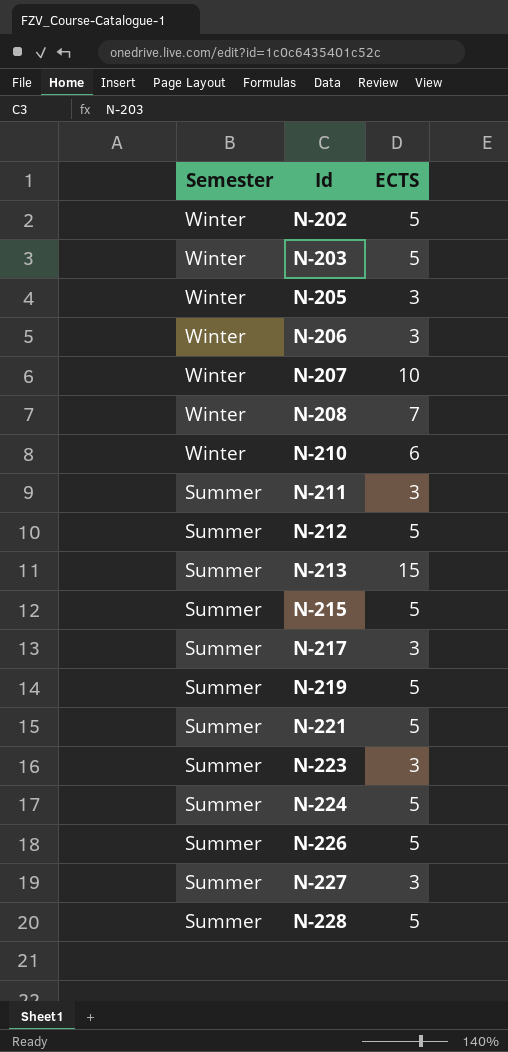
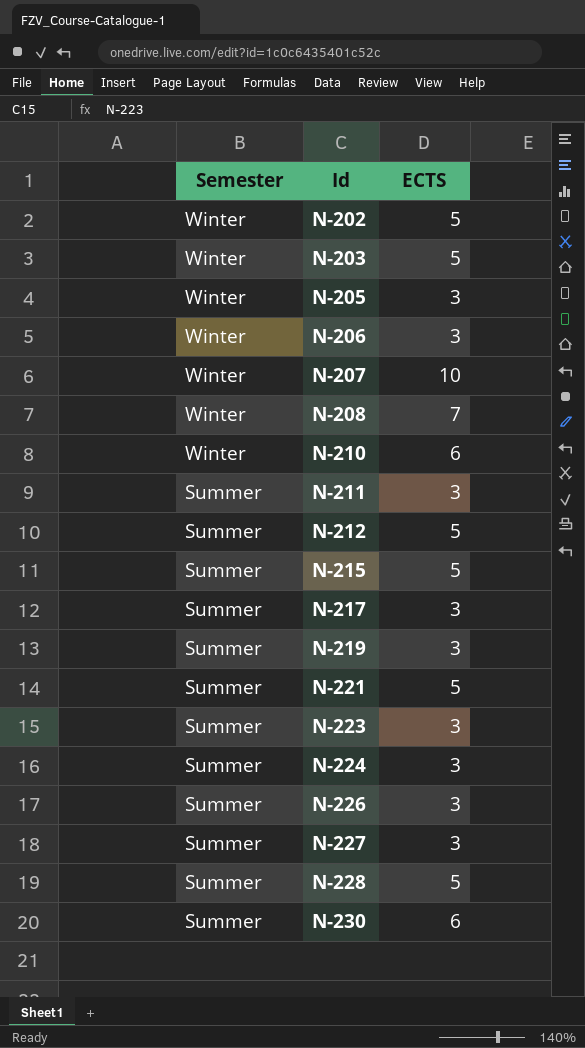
row N-213: Summer | 15 -> none
N-219 | ECTS: 5 -> 3
N-224 | ECTS: 5 -> 3
N-226 | ECTS: 5 -> 3
row N-230: none -> Summer | 6

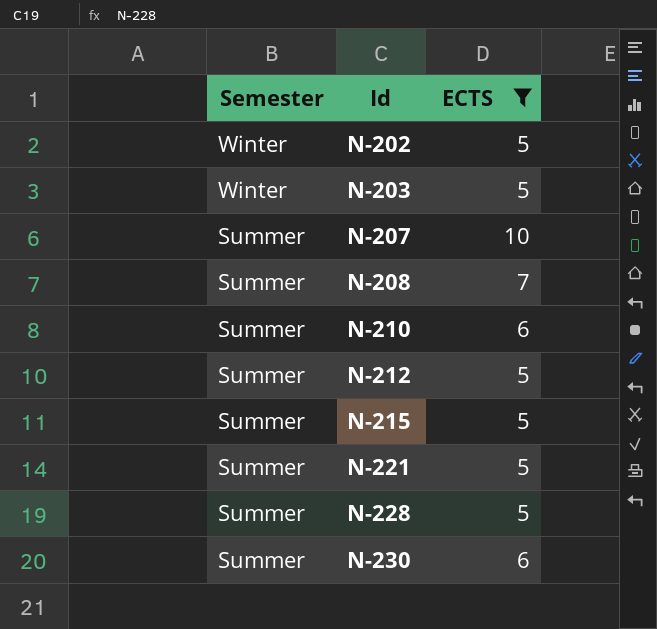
filter: none -> ECTS != 3
N-207 | Semester: Winter -> Summer
N-208 | Semester: Winter -> Summer
N-210 | Semester: Winter -> Summer

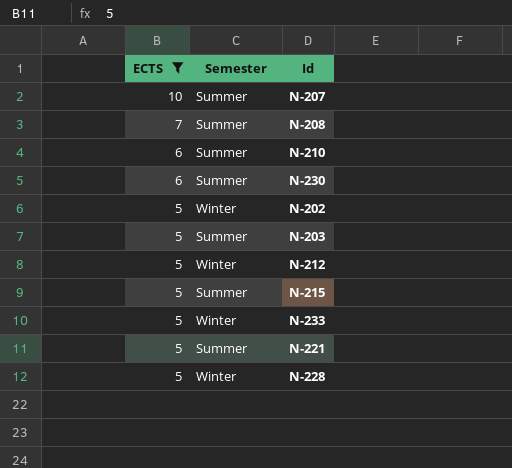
row order: Semester descending -> ECTS descending
column ECTS | position: 3 -> 1
N-203 | Semester: Winter -> Summer
N-212 | Semester: Summer -> Winter
row N-233: none -> 5 | Winter
N-228 | Semester: Summer -> Winter

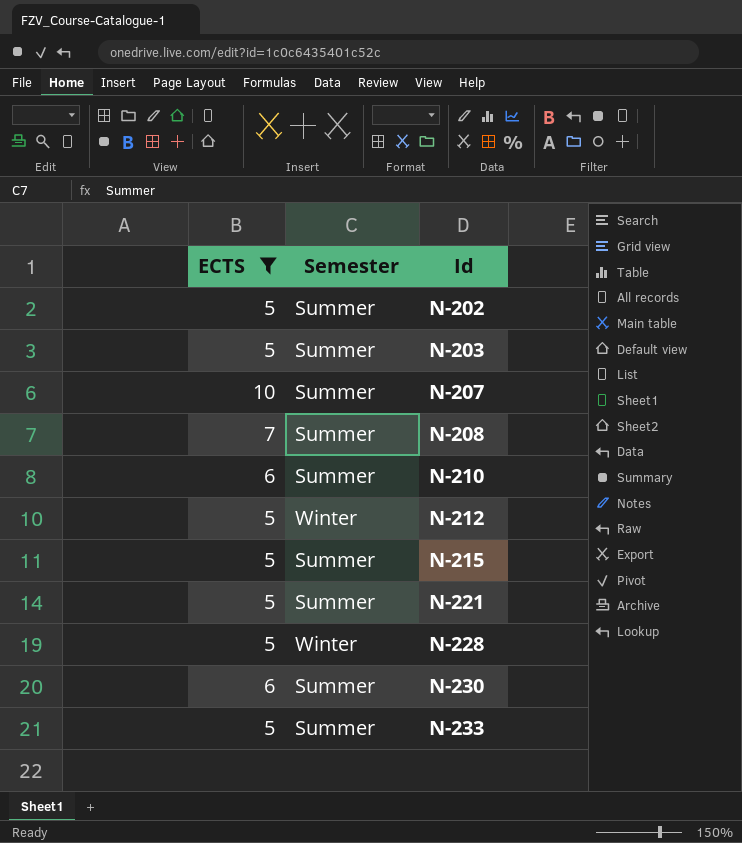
row order: ECTS descending -> Id ascending
N-202 | Semester: Winter -> Summer
N-233 | Semester: Winter -> Summer

